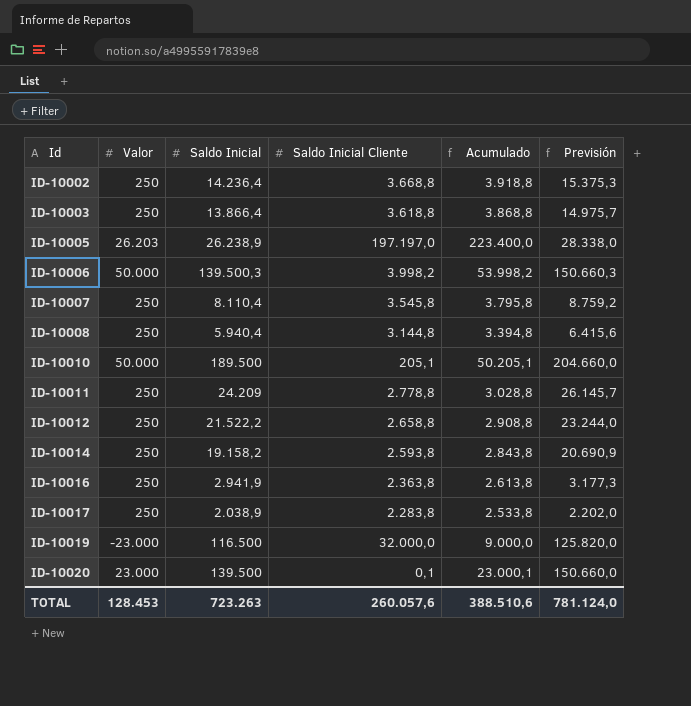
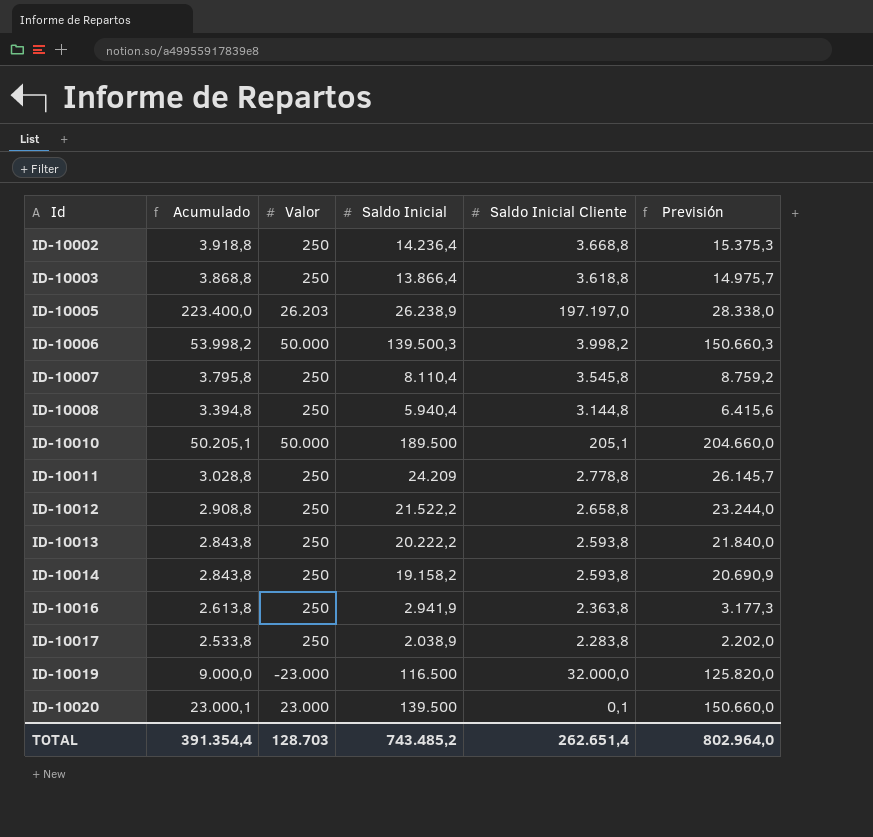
column Acumulado | position: 5 -> 2
row ID-10013: none -> 2.843,8 | 250 | 20.222,2 | 2.593,8 | 21.840,0
TOTAL | Acumulado: 388.510,6 -> 391.354,4
TOTAL | Valor: 128.453 -> 128.703
TOTAL | Saldo Inicial: 723.263 -> 743.485,2
TOTAL | Saldo Inicial Cliente: 260.057,6 -> 262.651,4
TOTAL | Previsión: 781.124,0 -> 802.964,0

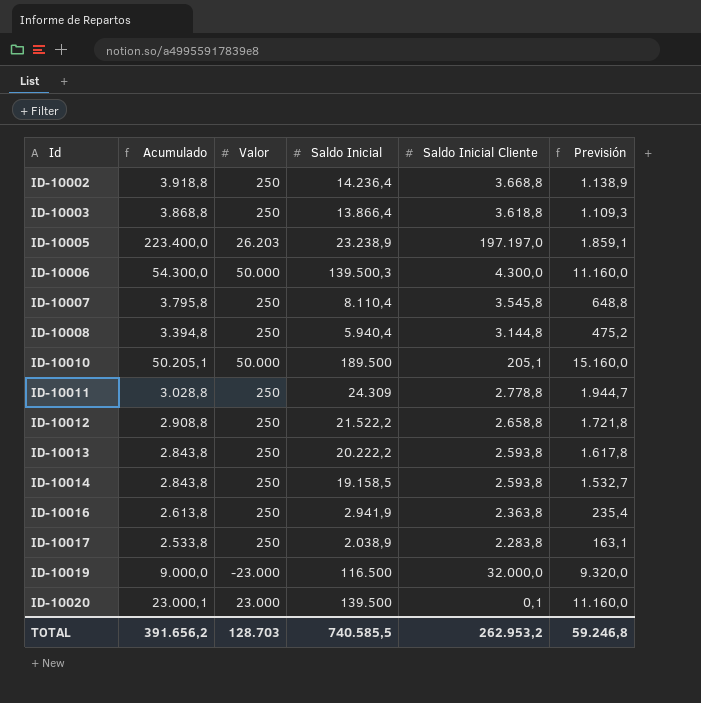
column Previsión | formula: [Saldo Inicial] * 1,08 -> [Saldo Inicial] * 0,08
ID-10005 | Saldo Inicial: 26.238,9 -> 23.238,9
ID-10006 | Acumulado: 53.998,2 -> 54.300,0
ID-10006 | Saldo Inicial Cliente: 3.998,2 -> 4.300,0
ID-10011 | Saldo Inicial: 24.209 -> 24.309
ID-10014 | Saldo Inicial: 19.158,2 -> 19.158,5
TOTAL | Acumulado: 391.354,4 -> 391.656,2
TOTAL | Saldo Inicial: 743.485,2 -> 740.585,5
TOTAL | Saldo Inicial Cliente: 262.651,4 -> 262.953,2
TOTAL | Previsión: 802.964,0 -> 59.246,8

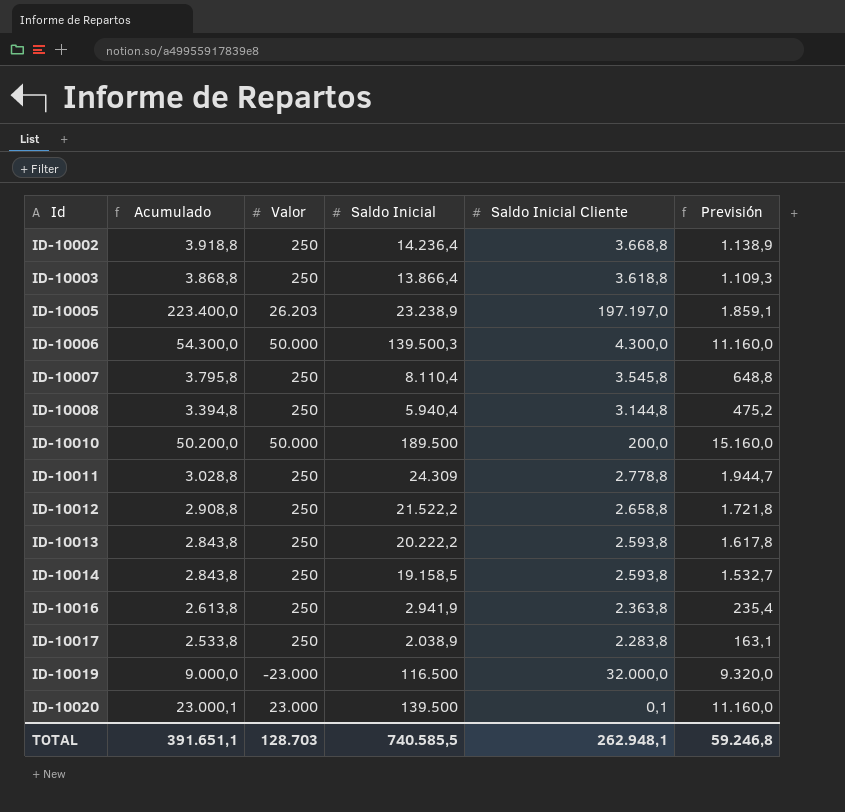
ID-10010 | Acumulado: 50.205,1 -> 50.200,0
ID-10010 | Saldo Inicial Cliente: 205,1 -> 200,0
TOTAL | Acumulado: 391.656,2 -> 391.651,1
TOTAL | Saldo Inicial Cliente: 262.953,2 -> 262.948,1

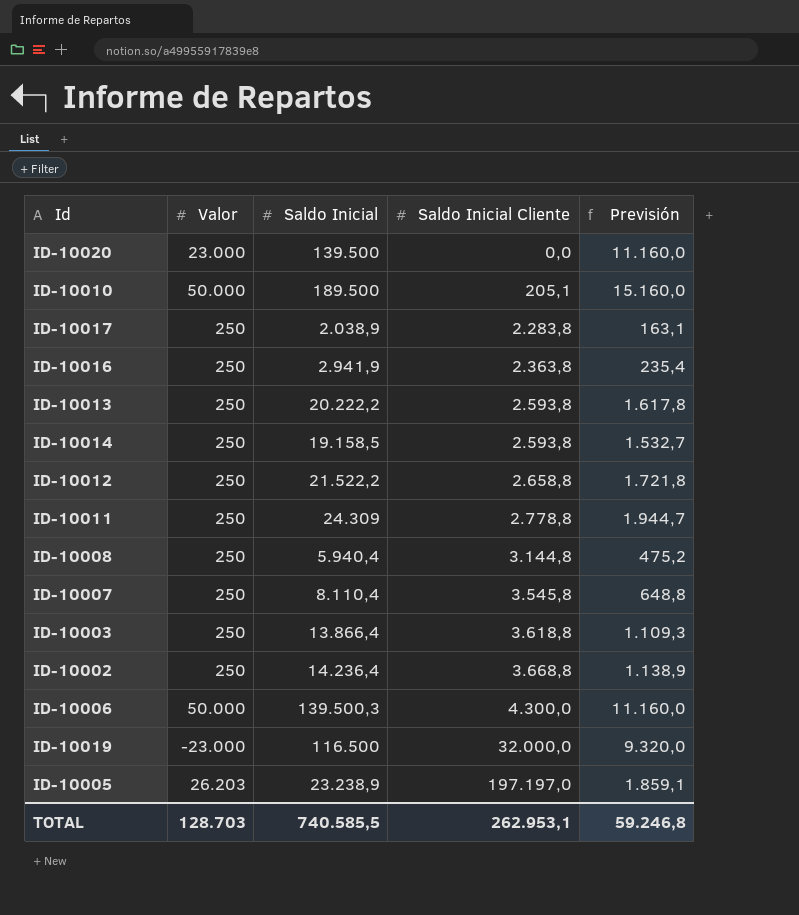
row order: Id ascending -> Saldo Inicial Cliente ascending
column Acumulado | formula: [Valor] + [Saldo Inicial Cliente] -> none
ID-10020 | Saldo Inicial Cliente: 0,1 -> 0,0
ID-10010 | Saldo Inicial Cliente: 200,0 -> 205,1
TOTAL | Saldo Inicial Cliente: 262.948,1 -> 262.953,1

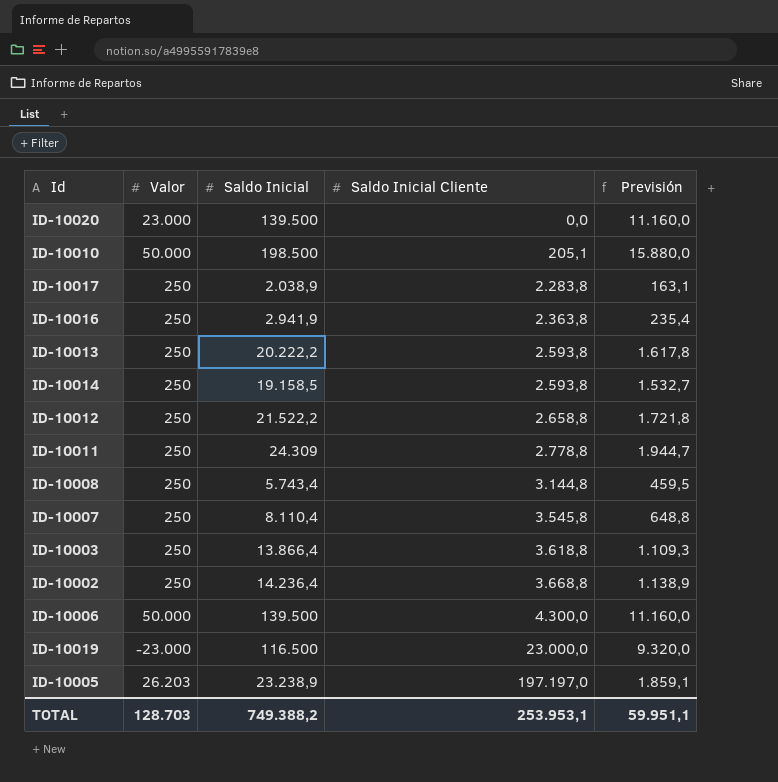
ID-10010 | Saldo Inicial: 189.500 -> 198.500
ID-10010 | Previsión: 15.160,0 -> 15.880,0
ID-10008 | Saldo Inicial: 5.940,4 -> 5.743,4
ID-10008 | Previsión: 475,2 -> 459,5
ID-10006 | Saldo Inicial: 139.500,3 -> 139.500
ID-10019 | Saldo Inicial Cliente: 32.000,0 -> 23.000,0
TOTAL | Saldo Inicial: 740.585,5 -> 749.388,2
TOTAL | Saldo Inicial Cliente: 262.953,1 -> 253.953,1
TOTAL | Previsión: 59.246,8 -> 59.951,1

